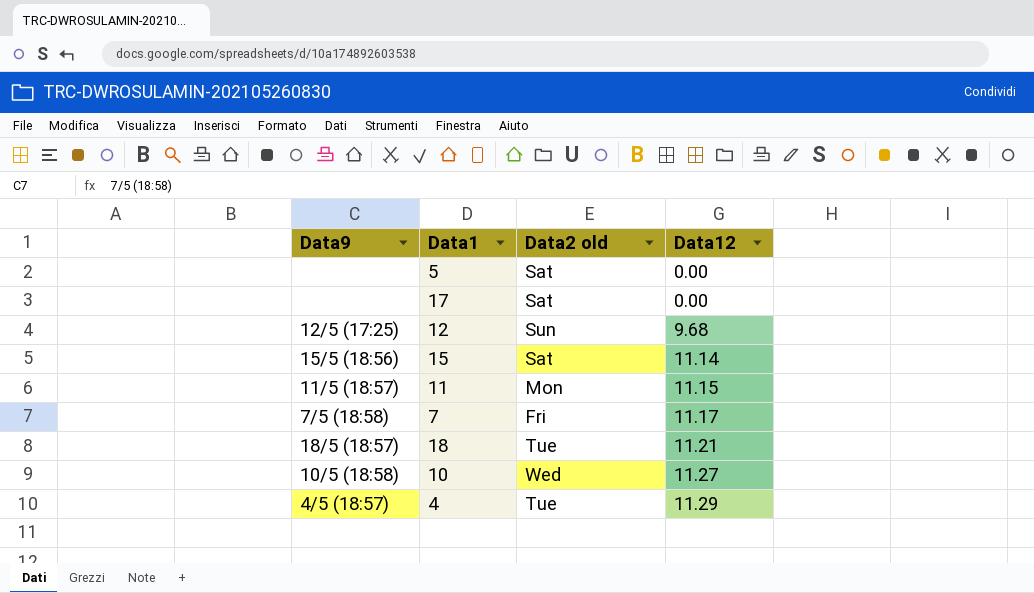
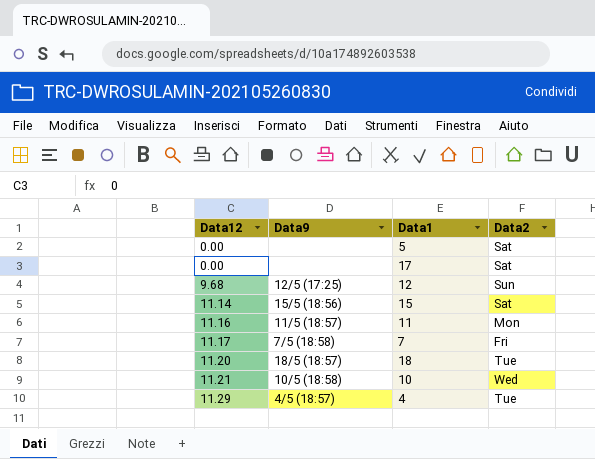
column Data12 | position: 4 -> 1
column name: Data2 old -> Data2
11 | Data12: 11.15 -> 11.16
18 | Data12: 11.21 -> 11.20
10 | Data12: 11.27 -> 11.21

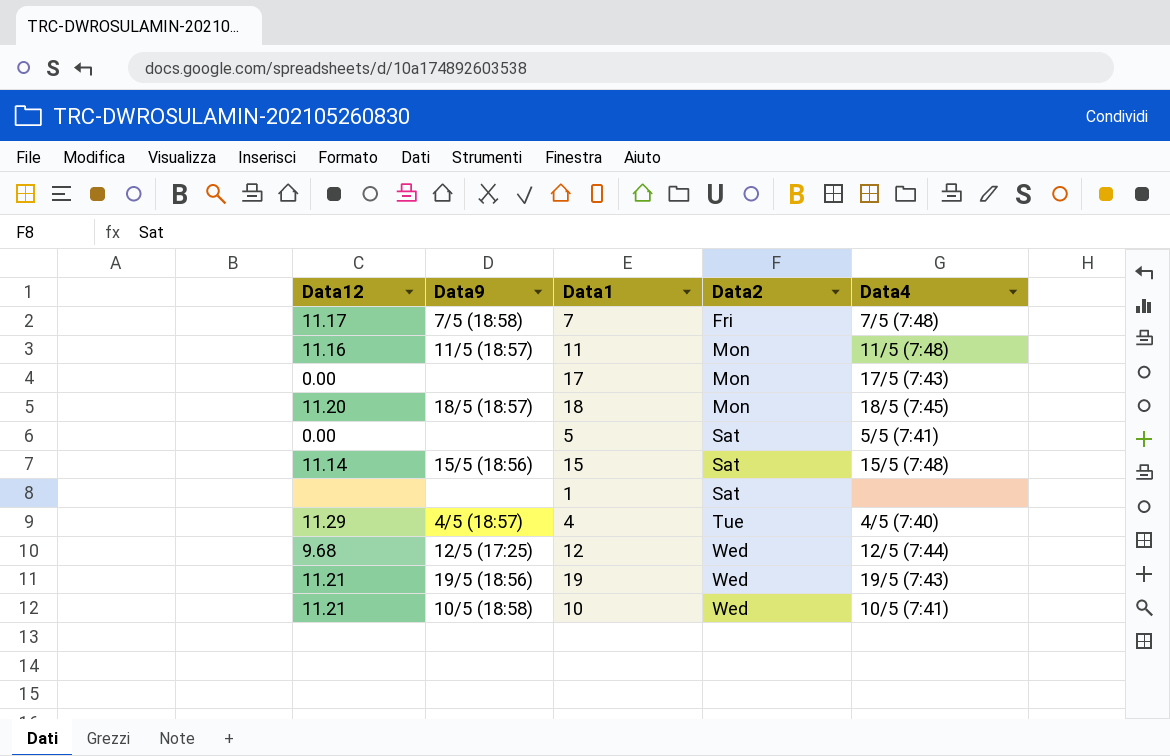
row order: Data12 ascending -> Data2 ascending
column Data4 | position: none -> 5
17 | Data2: Sat -> Mon
18 | Data2: Tue -> Mon
row 1: none -> none | none | Sat | none
12 | Data2: Sun -> Wed
row 19: none -> 11.21 | 19/5 (18:56) | Wed | 19/5 (7:43)

